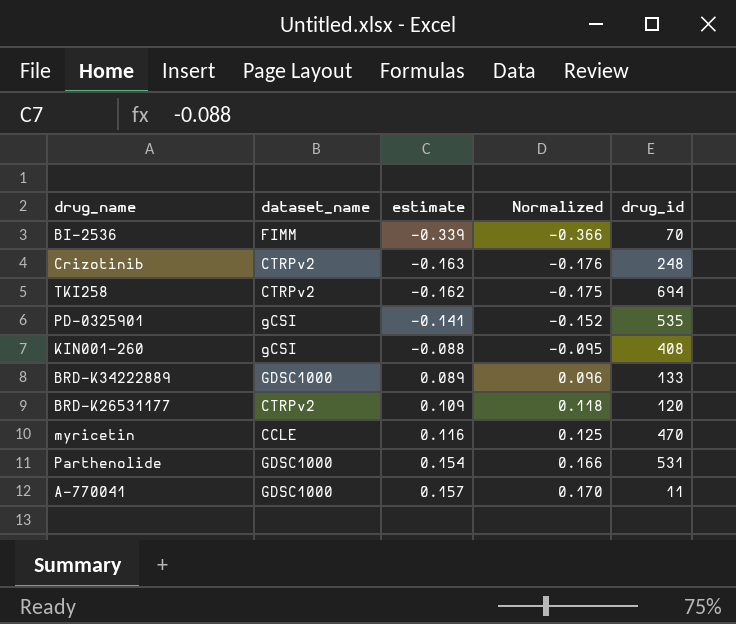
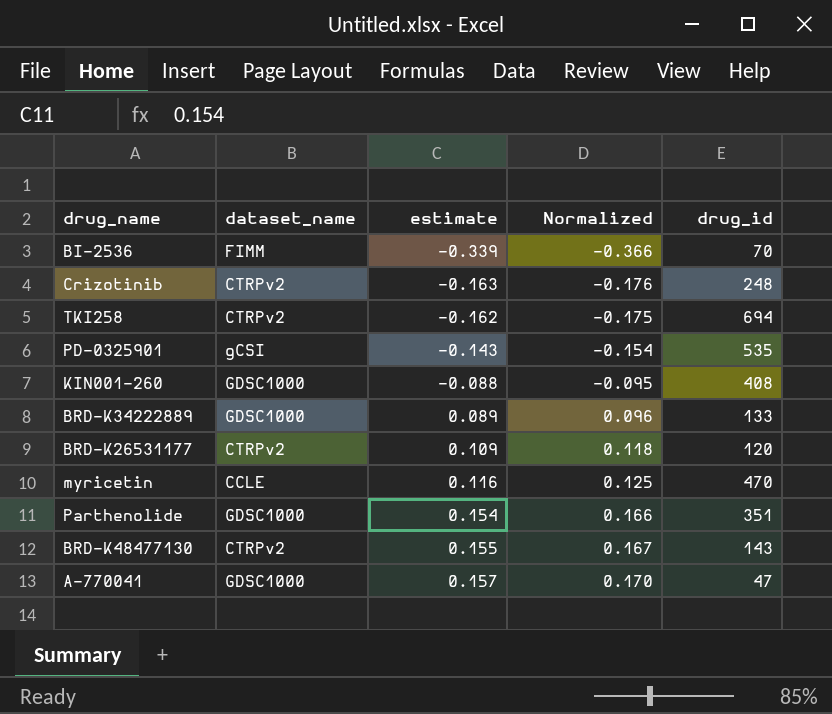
PD-0325901 | estimate: -0.141 -> -0.143
PD-0325901 | Normalized: -0.152 -> -0.154
KIN001-260 | dataset_name: gCSI -> GDSC1000
Parthenolide | drug_id: 531 -> 351
row BRD-K48477130: none -> CTRPv2 | 0.155 | 0.167 | 143
A-770041 | drug_id: 11 -> 47

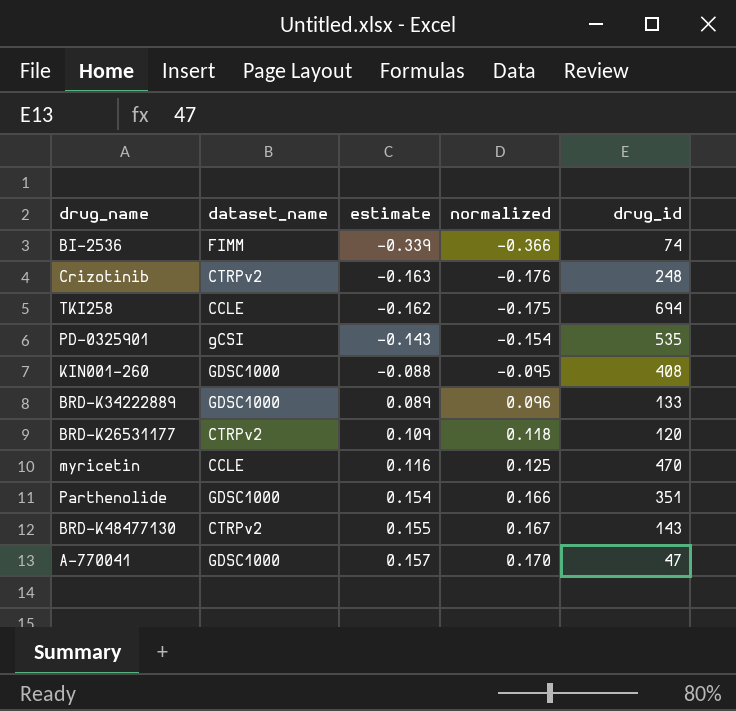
column name: Normalized -> normalized
BI-2536 | drug_id: 70 -> 74
TKI258 | dataset_name: CTRPv2 -> CCLE

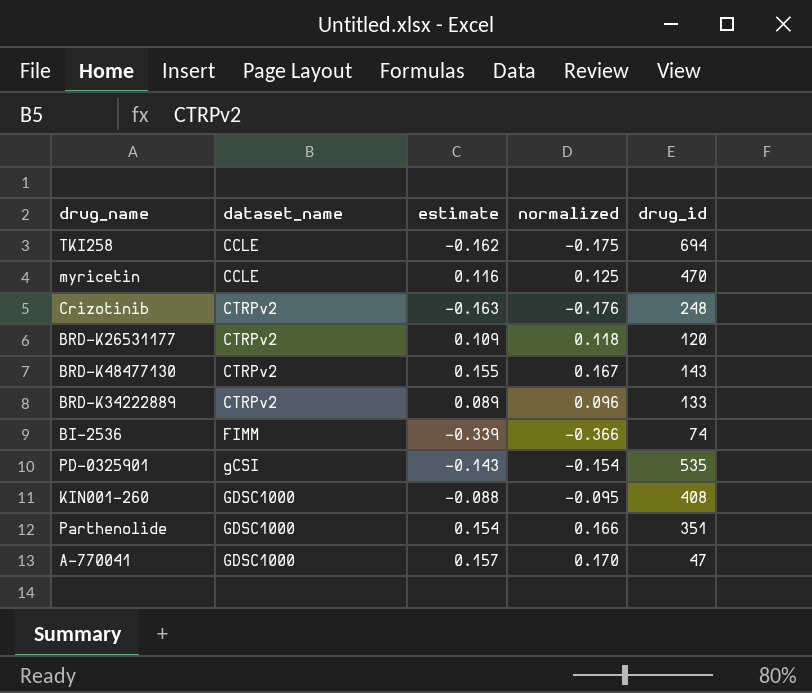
row order: estimate ascending -> dataset_name ascending
BRD-K34222889 | dataset_name: GDSC1000 -> CTRPv2

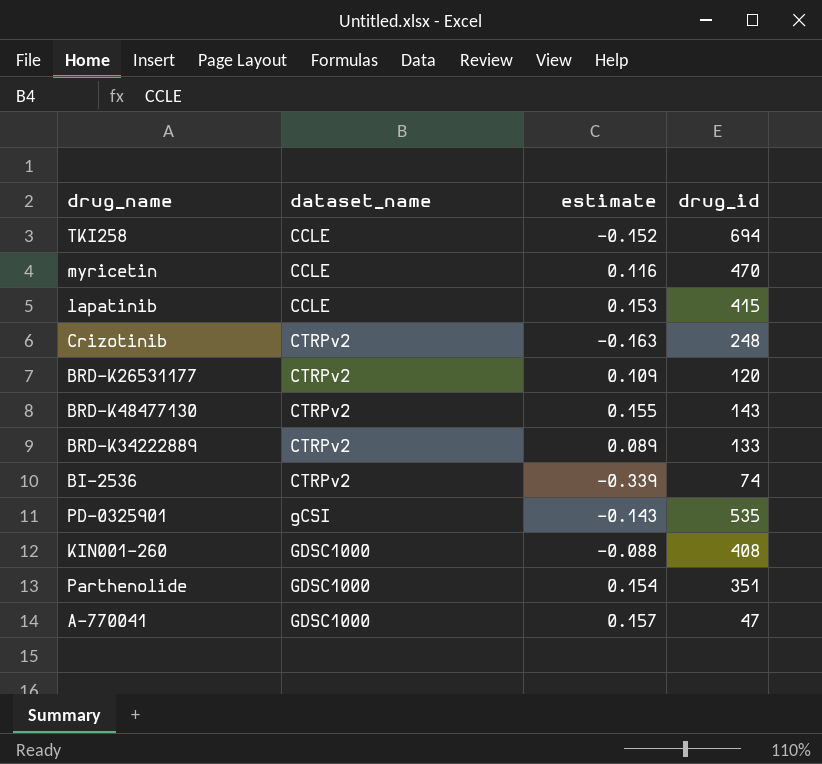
column normalized | formula: [estimate] * 1.08 -> none
TKI258 | estimate: -0.162 -> -0.152
row lapatinib: none -> CCLE | 0.153 | 415
BI-2536 | dataset_name: FIMM -> CTRPv2

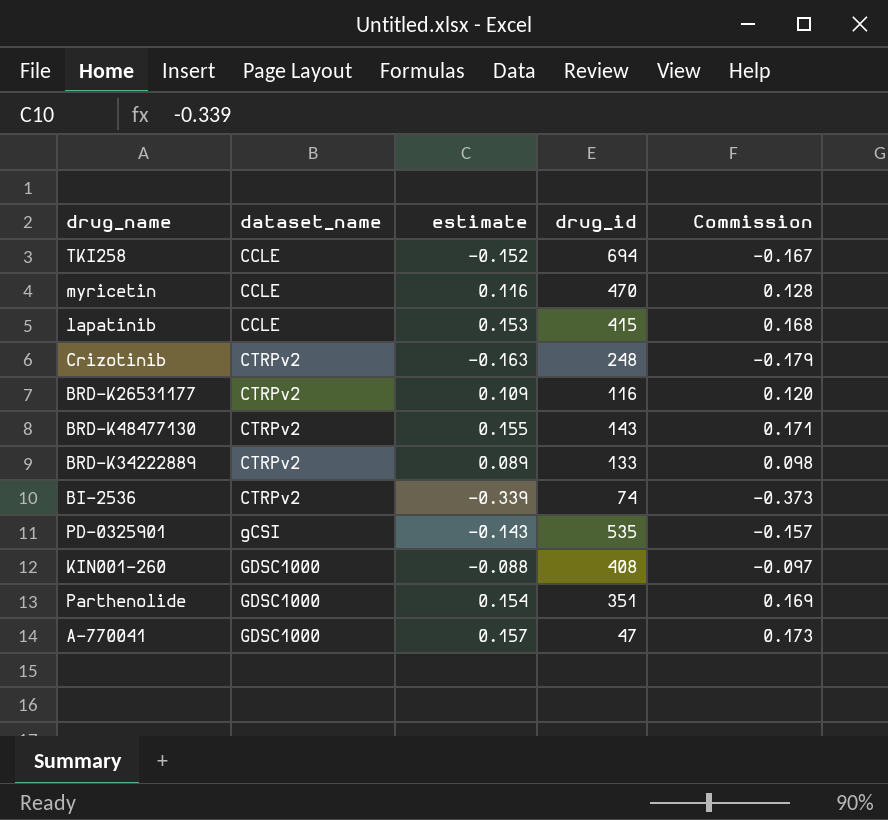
column Commission | formula: none -> [estimate] * 1.1
BRD-K26531177 | drug_id: 120 -> 116

